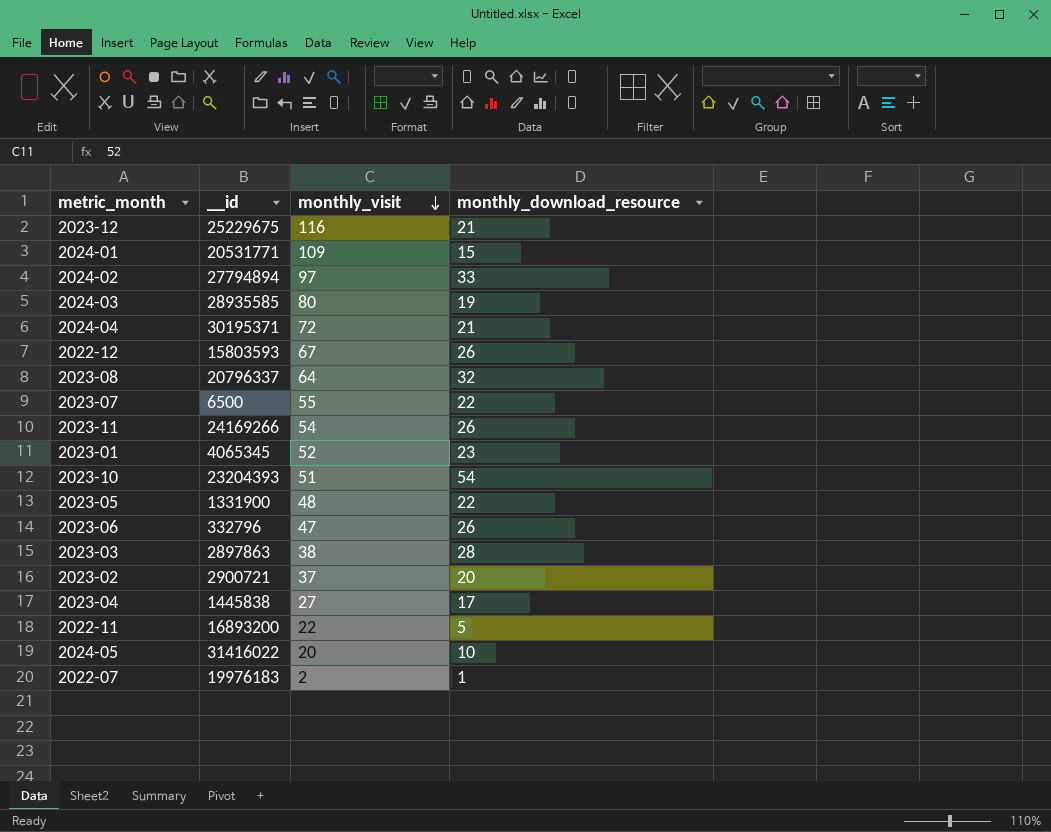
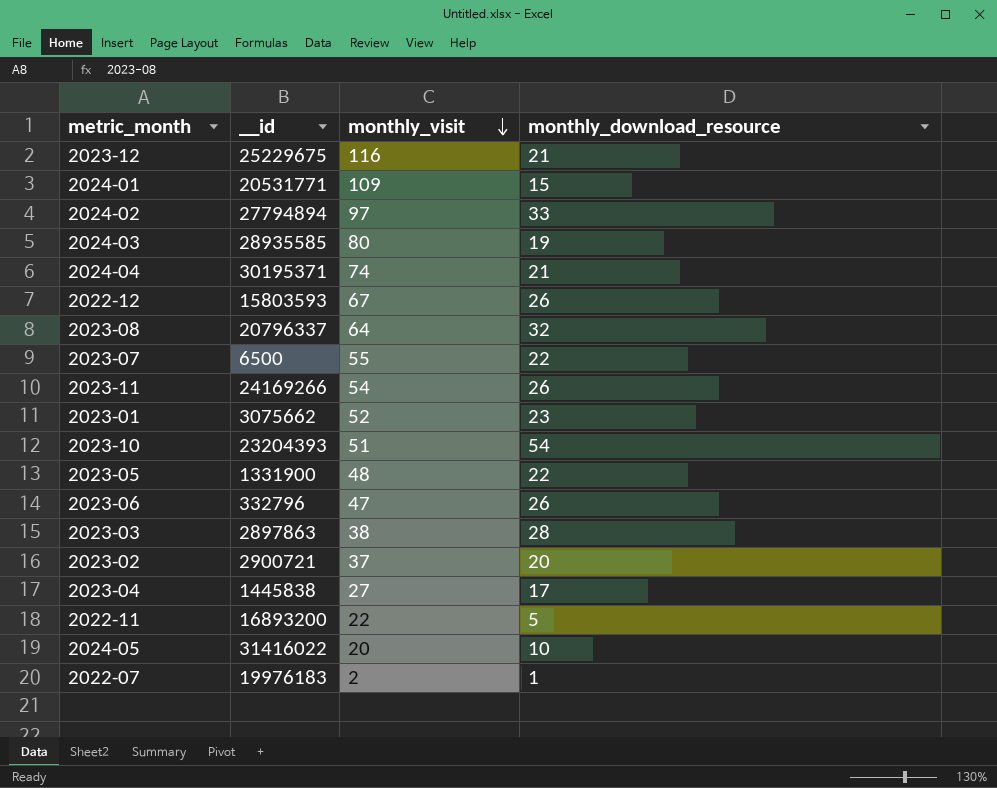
2024-04 | monthly_visit: 72 -> 74
2023-01 | __id: 4065345 -> 3075662

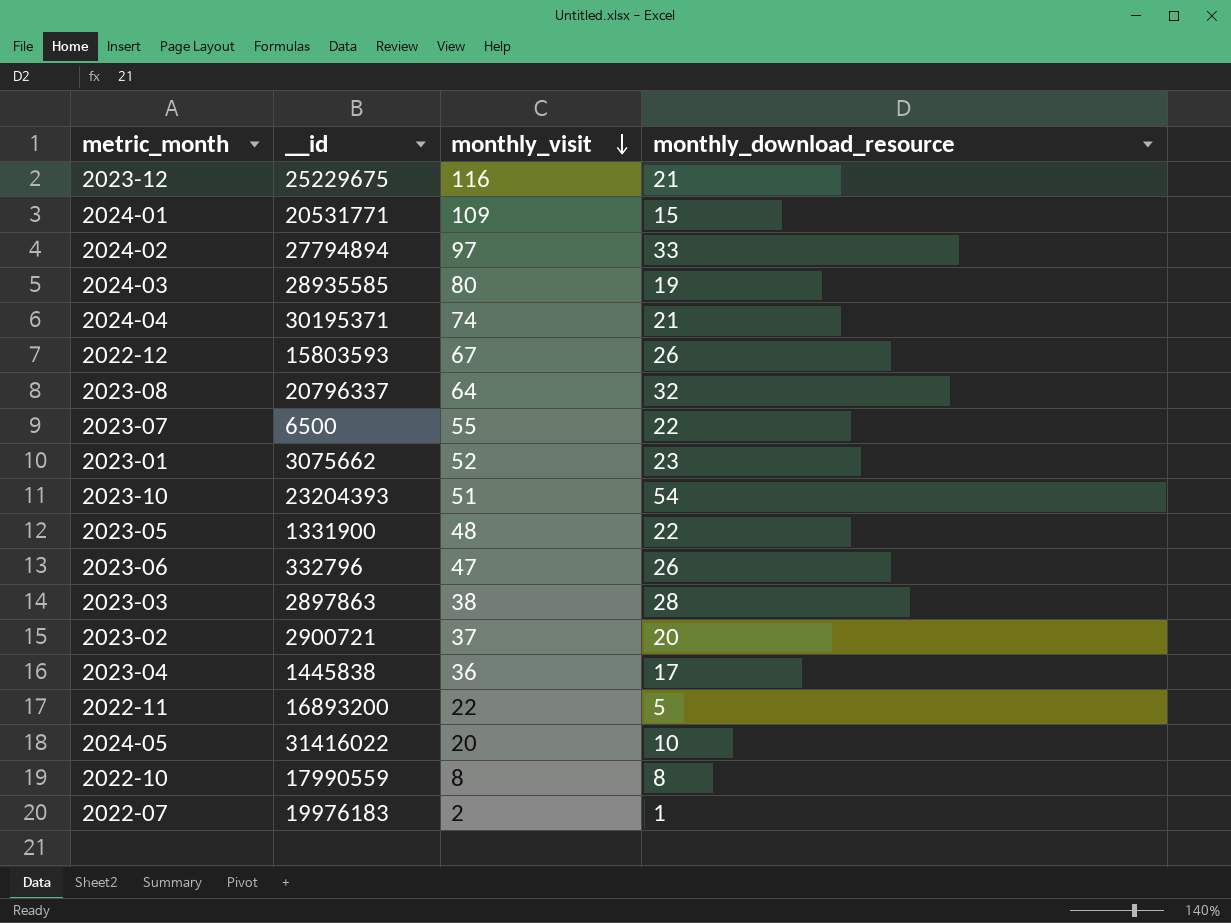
row 2023-11: 24169266 | 54 | 26 -> none
2023-04 | monthly_visit: 27 -> 36
row 2022-10: none -> 17990559 | 8 | 8

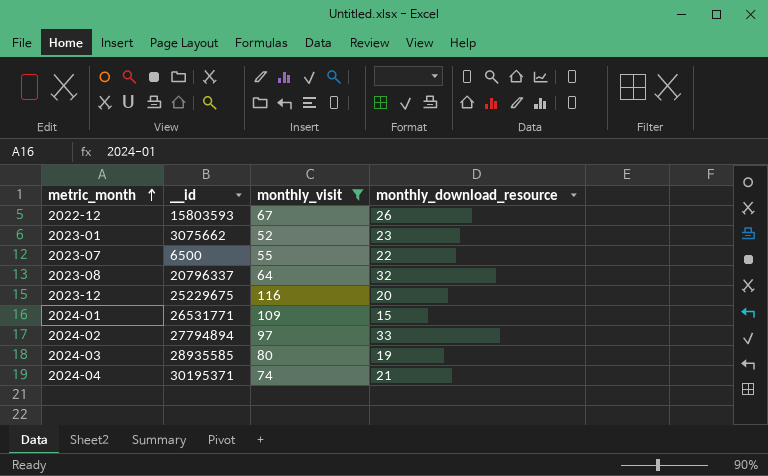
filter: none -> monthly_visit >= 52
row order: monthly_visit descending -> metric_month ascending
2023-12 | monthly_download_resource: 21 -> 20
2024-01 | __id: 20531771 -> 26531771

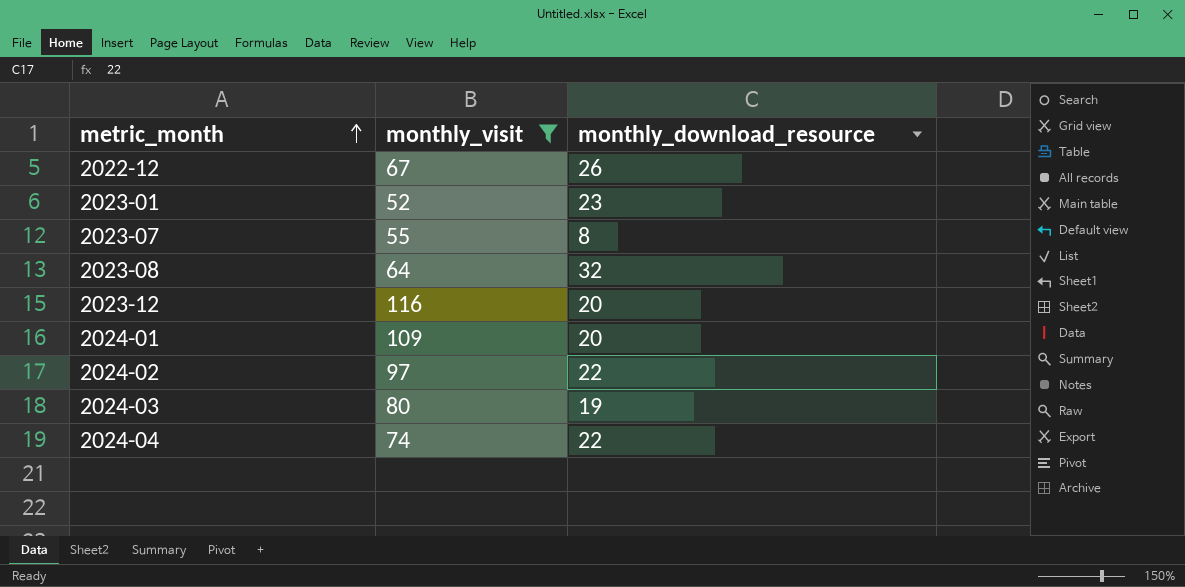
column __id | position: 2 -> none
2023-07 | monthly_download_resource: 22 -> 8
2024-01 | monthly_download_resource: 15 -> 20
2024-02 | monthly_download_resource: 33 -> 22
2024-04 | monthly_download_resource: 21 -> 22

